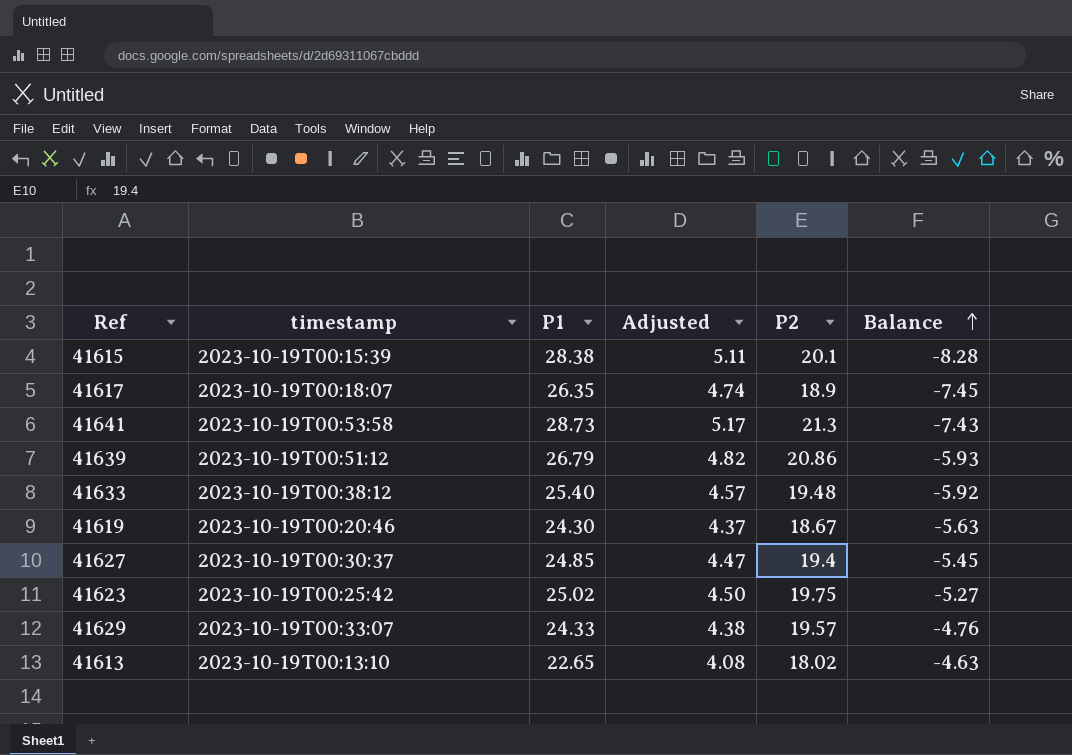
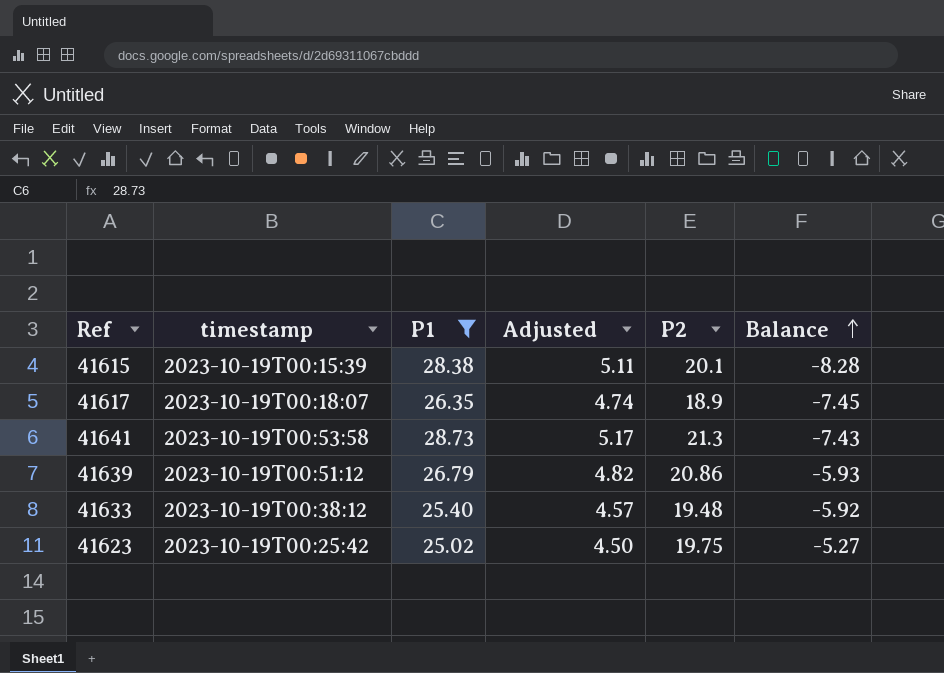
filter: none -> P1 >= 25.02

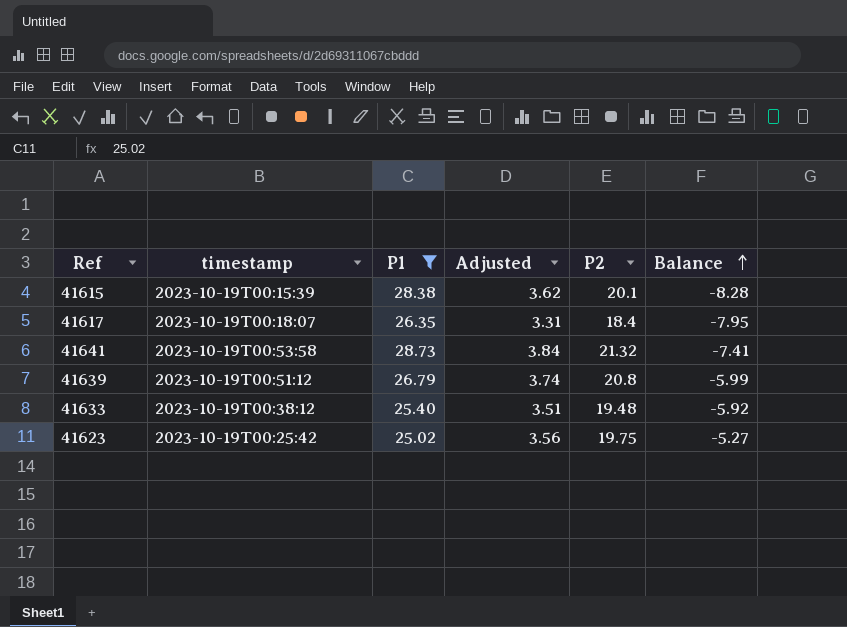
column Adjusted | formula: [P1] * 0.18 -> [P2] * 0.18
41617 | P2: 18.9 -> 18.4
41617 | Balance: -7.45 -> -7.95
41641 | P2: 21.3 -> 21.32
41641 | Balance: -7.43 -> -7.41
41639 | P2: 20.86 -> 20.8
41639 | Balance: -5.93 -> -5.99

